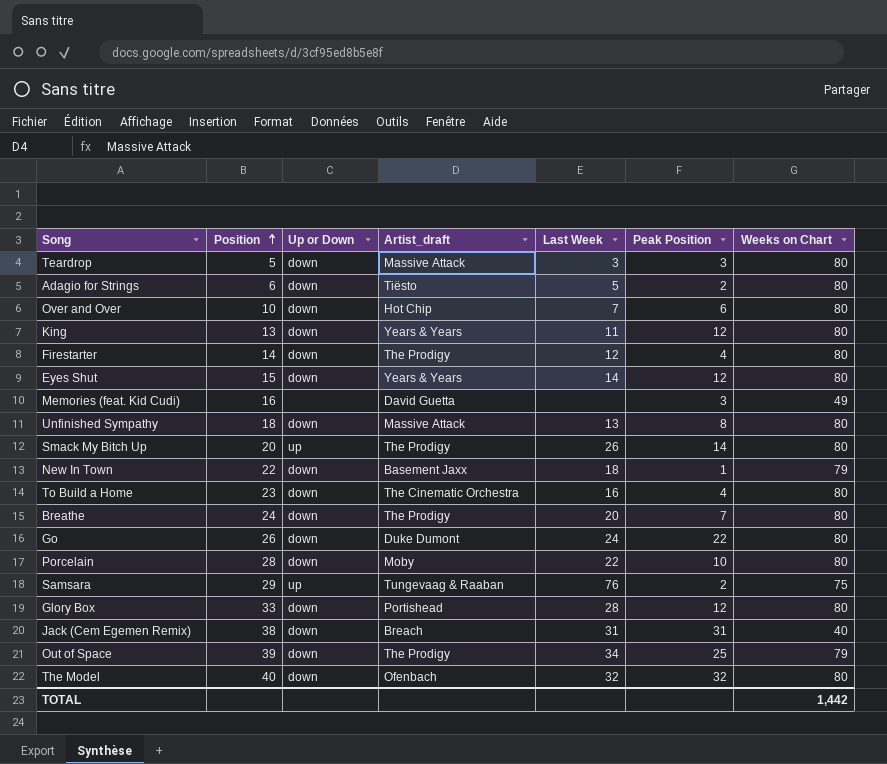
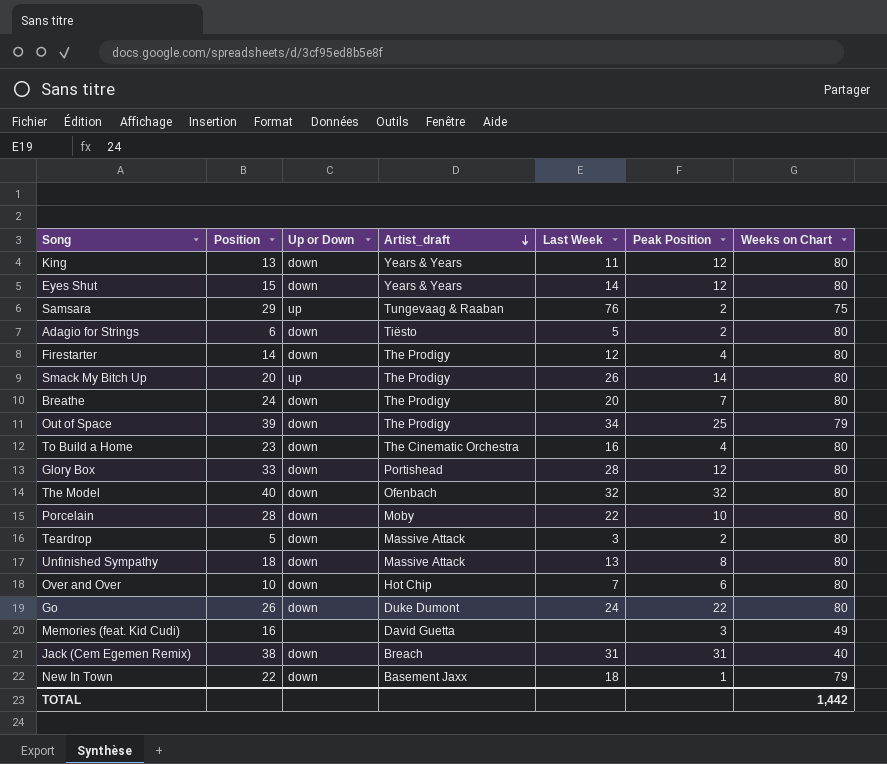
row order: Position ascending -> Artist_draft descending
Teardrop | Peak Position: 3 -> 2

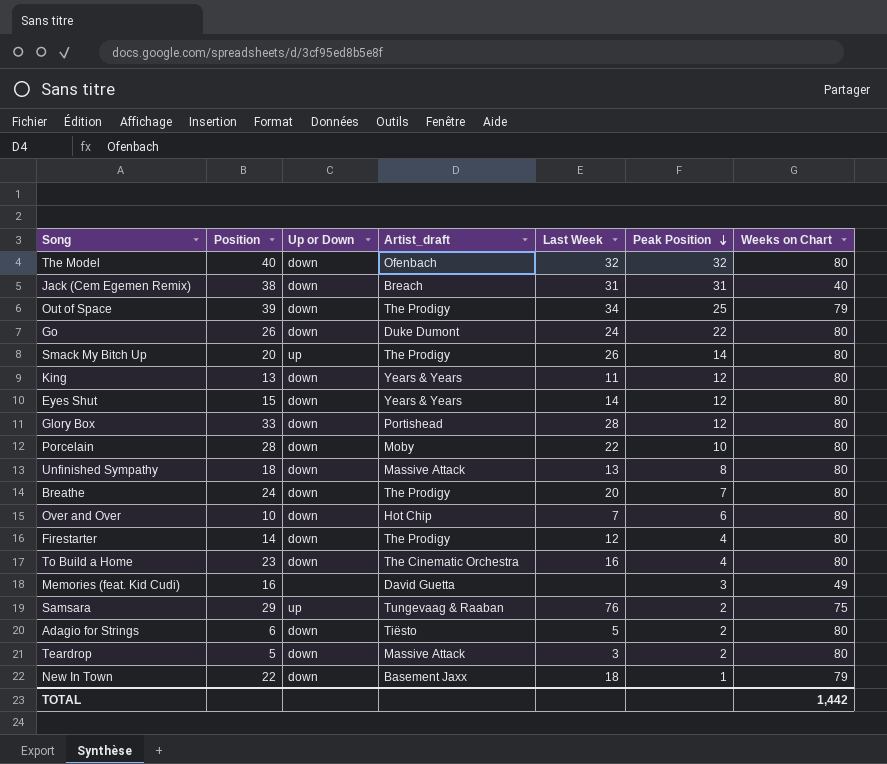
row order: Artist_draft descending -> Peak Position descending

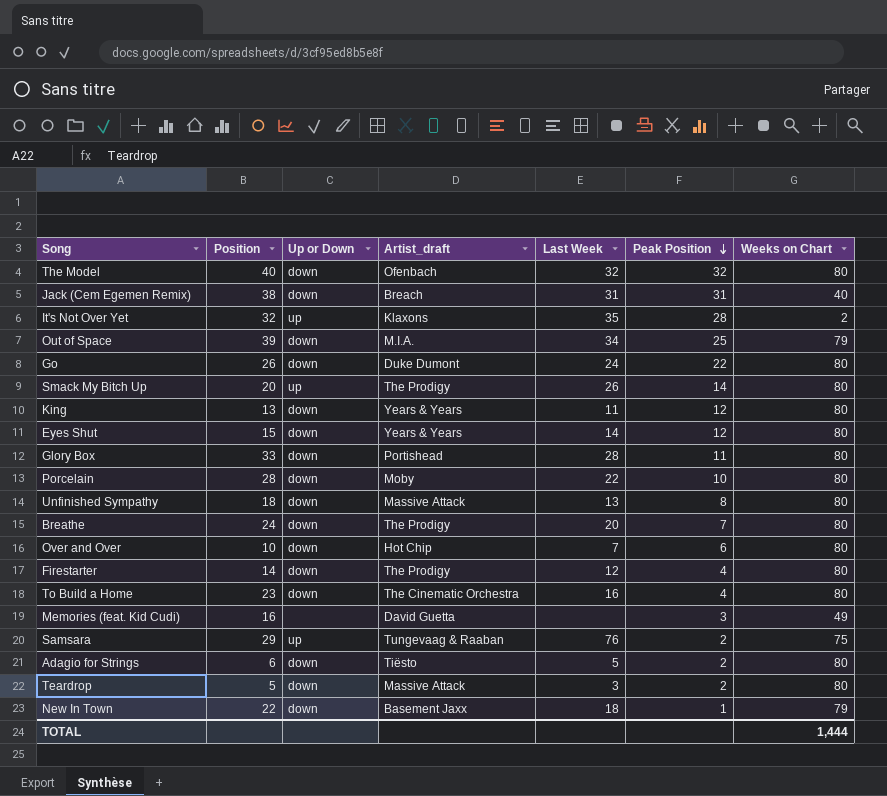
row It's Not Over Yet: none -> 32 | up | Klaxons | 35 | 28 | 2
Out of Space | Artist_draft: The Prodigy -> M.I.A.
Glory Box | Peak Position: 12 -> 11
TOTAL | Weeks on Chart: 1,442 -> 1,444

